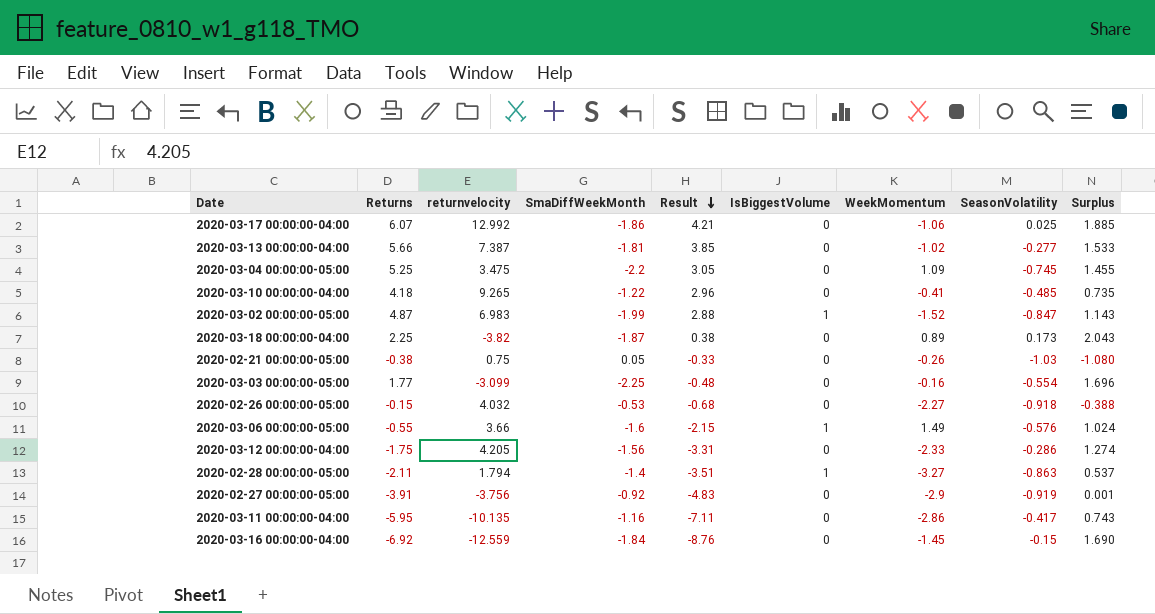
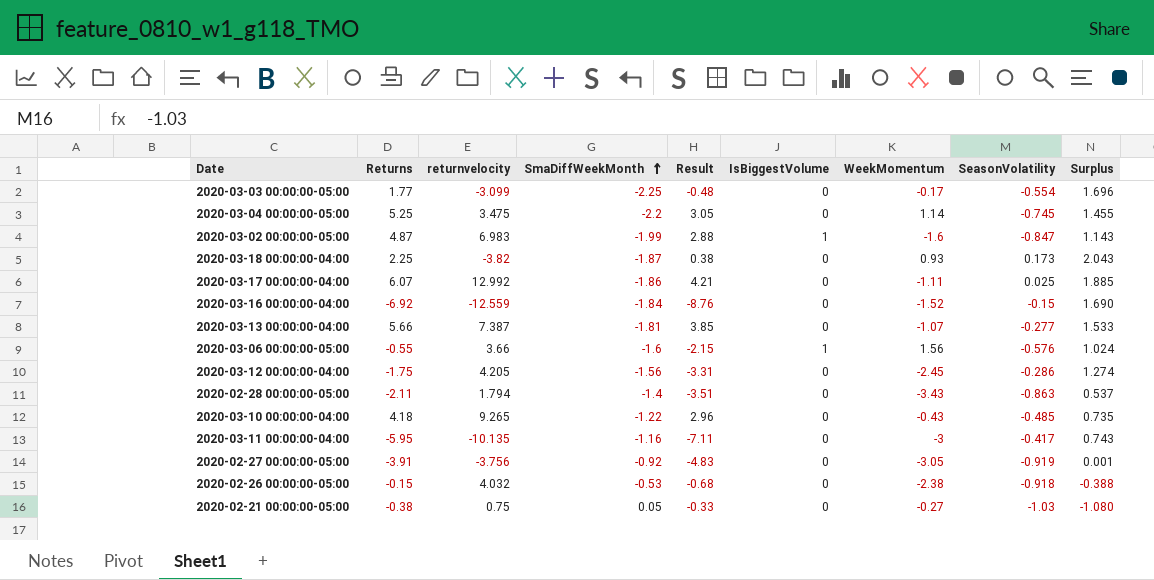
row order: Result descending -> SmaDiffWeekMonth ascending
2020-03-03 00:00:00-05:00 | WeekMomentum: -0.16 -> -0.17
2020-03-04 00:00:00-05:00 | WeekMomentum: 1.09 -> 1.14
2020-03-02 00:00:00-05:00 | WeekMomentum: -1.52 -> -1.6
2020-03-18 00:00:00-04:00 | WeekMomentum: 0.89 -> 0.93
2020-03-17 00:00:00-04:00 | WeekMomentum: -1.06 -> -1.11
2020-03-16 00:00:00-04:00 | WeekMomentum: -1.45 -> -1.52
2020-03-13 00:00:00-04:00 | WeekMomentum: -1.02 -> -1.07
2020-03-06 00:00:00-05:00 | WeekMomentum: 1.49 -> 1.56
2020-03-12 00:00:00-04:00 | WeekMomentum: -2.33 -> -2.45
2020-02-28 00:00:00-05:00 | IsBiggestVolume: 1 -> 0
2020-02-28 00:00:00-05:00 | WeekMomentum: -3.27 -> -3.43
2020-03-10 00:00:00-04:00 | WeekMomentum: -0.41 -> -0.43
2020-03-11 00:00:00-04:00 | WeekMomentum: -2.86 -> -3
2020-02-27 00:00:00-05:00 | WeekMomentum: -2.9 -> -3.05
2020-02-26 00:00:00-05:00 | WeekMomentum: -2.27 -> -2.38
2020-02-21 00:00:00-05:00 | WeekMomentum: -0.26 -> -0.27

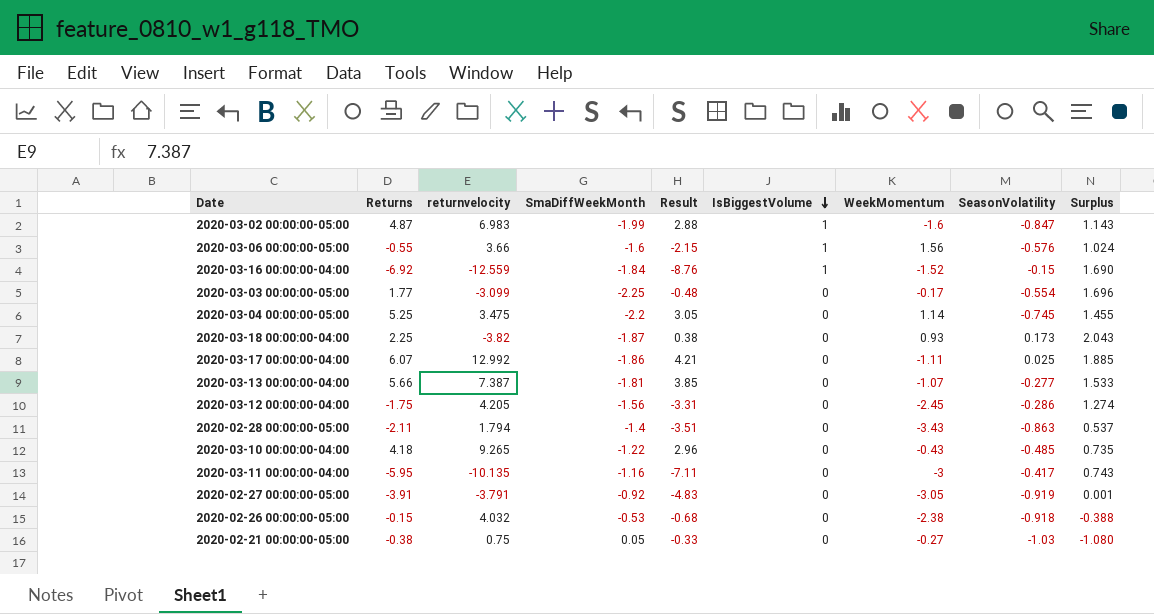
row order: SmaDiffWeekMonth ascending -> IsBiggestVolume descending
2020-03-16 00:00:00-04:00 | IsBiggestVolume: 0 -> 1
2020-02-27 00:00:00-05:00 | returnvelocity: -3.756 -> -3.791

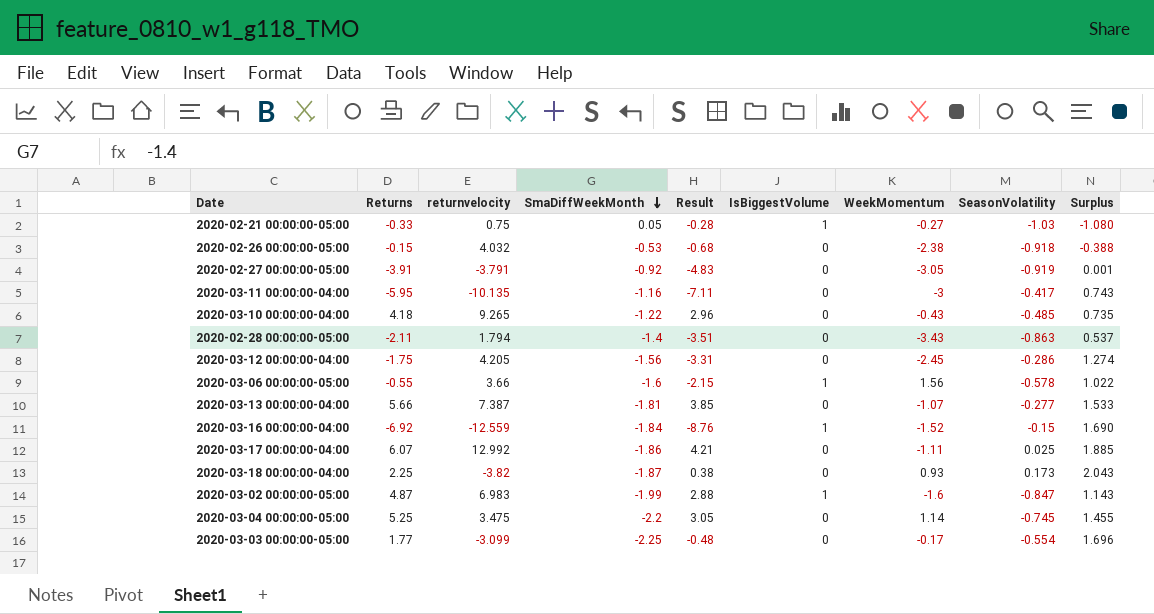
row order: IsBiggestVolume descending -> SmaDiffWeekMonth descending
2020-02-21 00:00:00-05:00 | Returns: -0.38 -> -0.33
2020-02-21 00:00:00-05:00 | Result: -0.33 -> -0.28
2020-02-21 00:00:00-05:00 | IsBiggestVolume: 0 -> 1
2020-03-06 00:00:00-05:00 | SeasonVolatility: -0.576 -> -0.578
2020-03-06 00:00:00-05:00 | Surplus: 1.024 -> 1.022

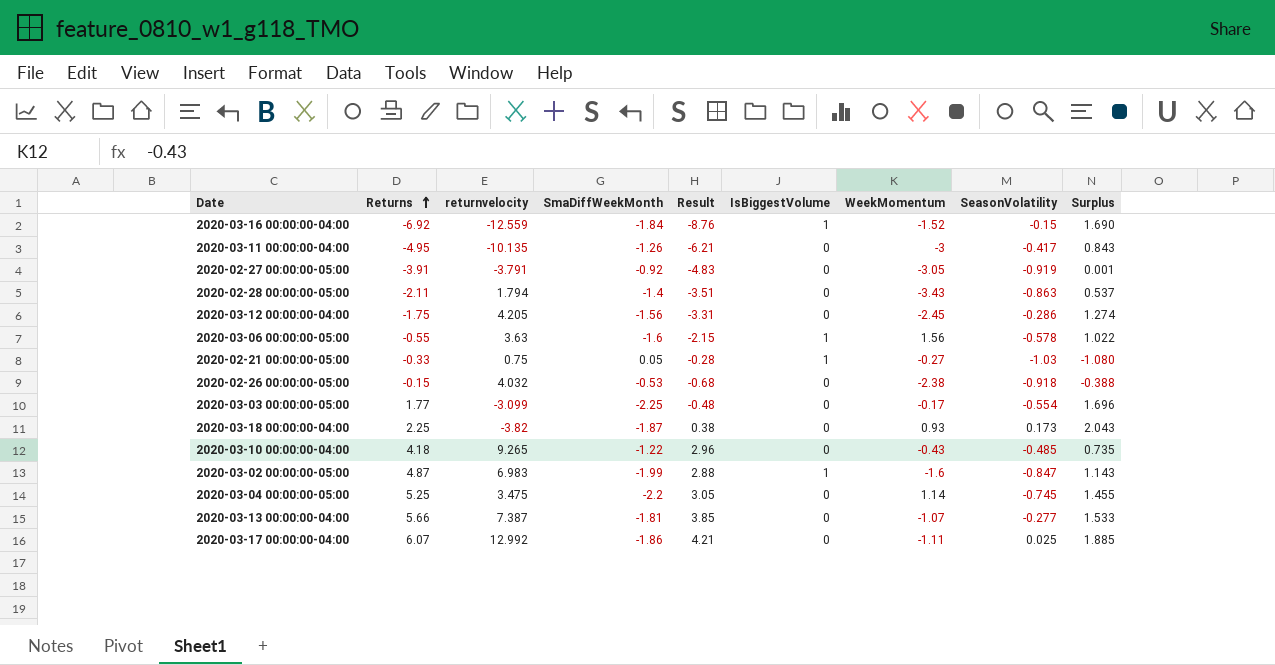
row order: SmaDiffWeekMonth descending -> Returns ascending
2020-03-11 00:00:00-04:00 | Returns: -5.95 -> -4.95
2020-03-11 00:00:00-04:00 | SmaDiffWeekMonth: -1.16 -> -1.26
2020-03-11 00:00:00-04:00 | Result: -7.11 -> -6.21
2020-03-11 00:00:00-04:00 | Surplus: 0.743 -> 0.843
2020-03-06 00:00:00-05:00 | returnvelocity: 3.66 -> 3.63

